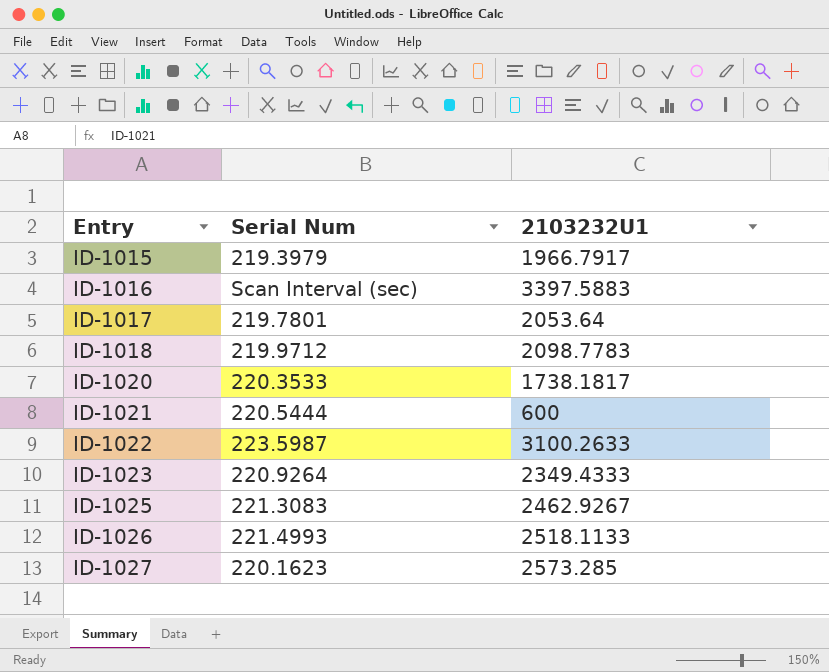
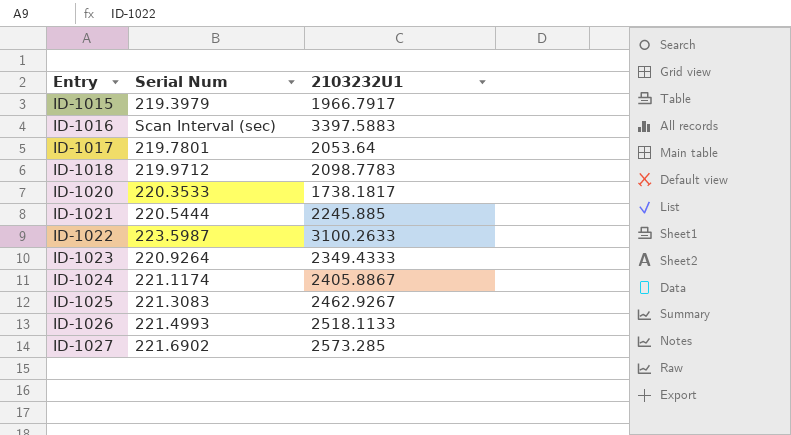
ID-1021 | 2103232U1: 600 -> 2245.885
row ID-1024: none -> 221.1174 | 2405.8867
ID-1027 | Serial Num: 220.1623 -> 221.6902

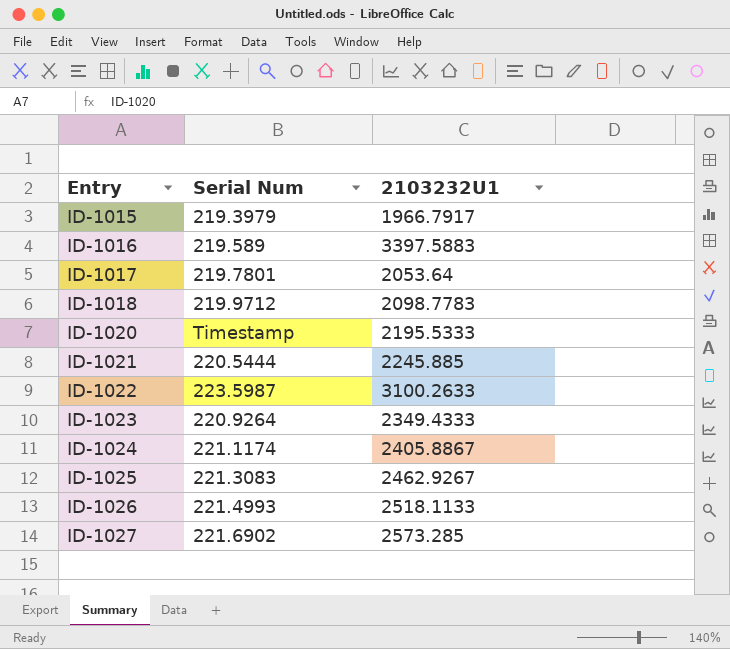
ID-1016 | Serial Num: Scan Interval (sec) -> 219.589
ID-1020 | Serial Num: 220.3533 -> Timestamp
ID-1020 | 2103232U1: 1738.1817 -> 2195.5333

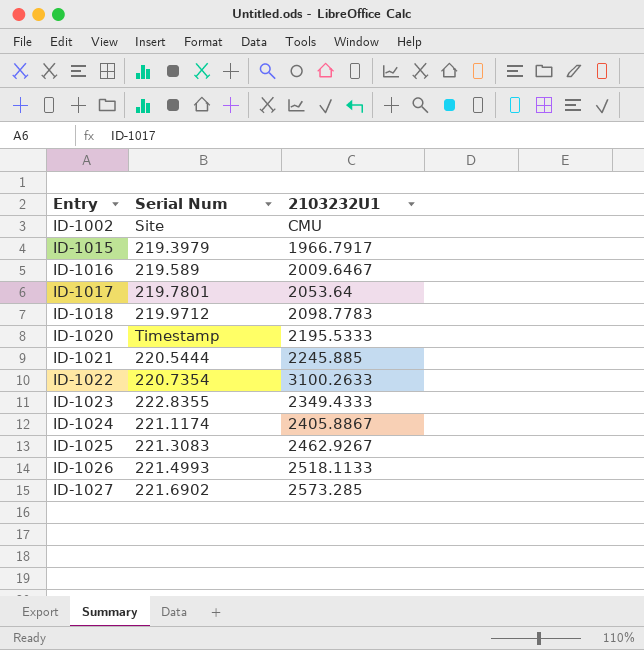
row ID-1002: none -> Site | CMU
ID-1016 | 2103232U1: 3397.5883 -> 2009.6467
ID-1022 | Serial Num: 223.5987 -> 220.7354
ID-1023 | Serial Num: 220.9264 -> 222.8355

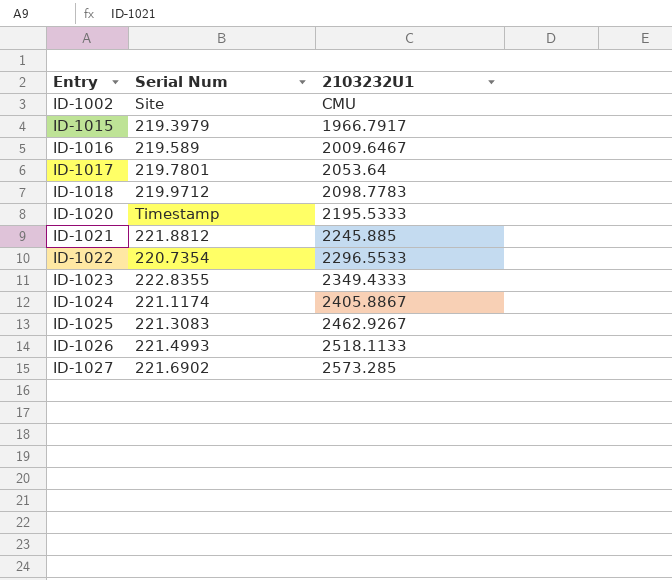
ID-1021 | Serial Num: 220.5444 -> 221.8812
ID-1022 | 2103232U1: 3100.2633 -> 2296.5533

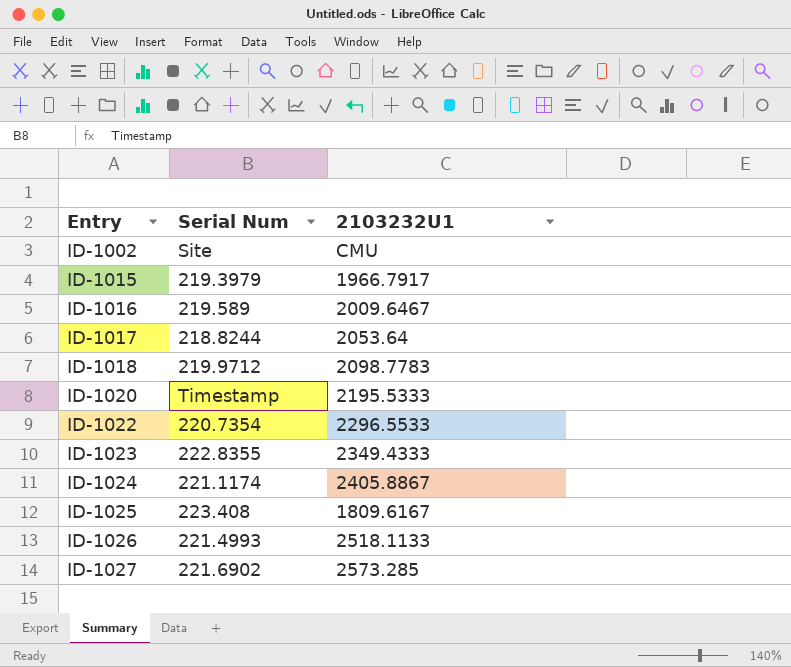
row ID-1021: 221.8812 | 2245.885 -> none
ID-1017 | Serial Num: 219.7801 -> 218.8244
ID-1025 | Serial Num: 221.3083 -> 223.408
ID-1025 | 2103232U1: 2462.9267 -> 1809.6167

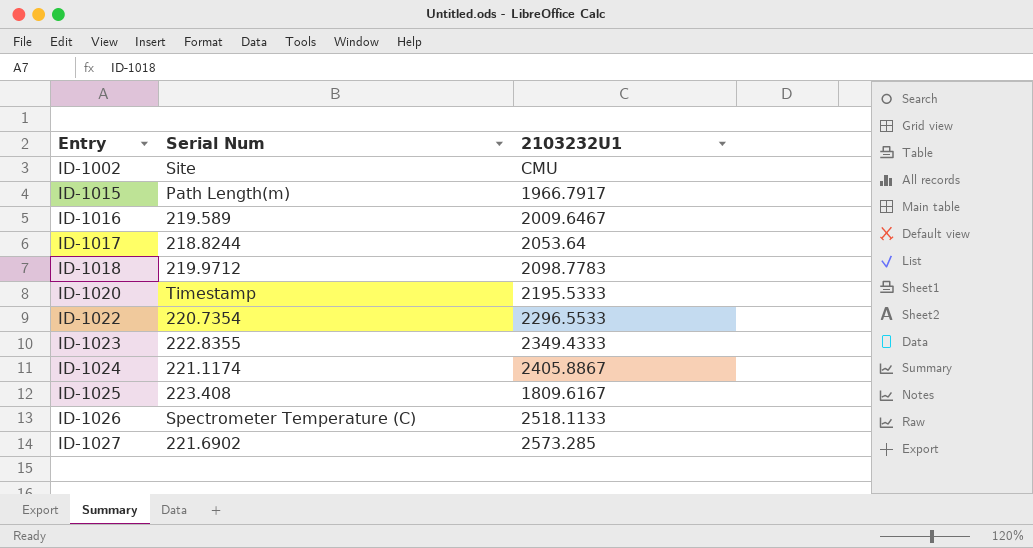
ID-1015 | Serial Num: 219.3979 -> Path Length(m)
ID-1026 | Serial Num: 221.4993 -> Spectrometer Temperature (C)

